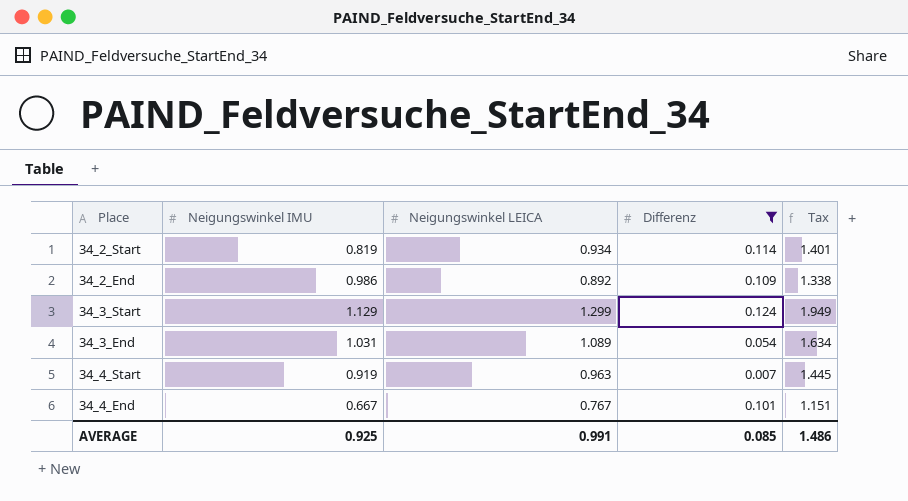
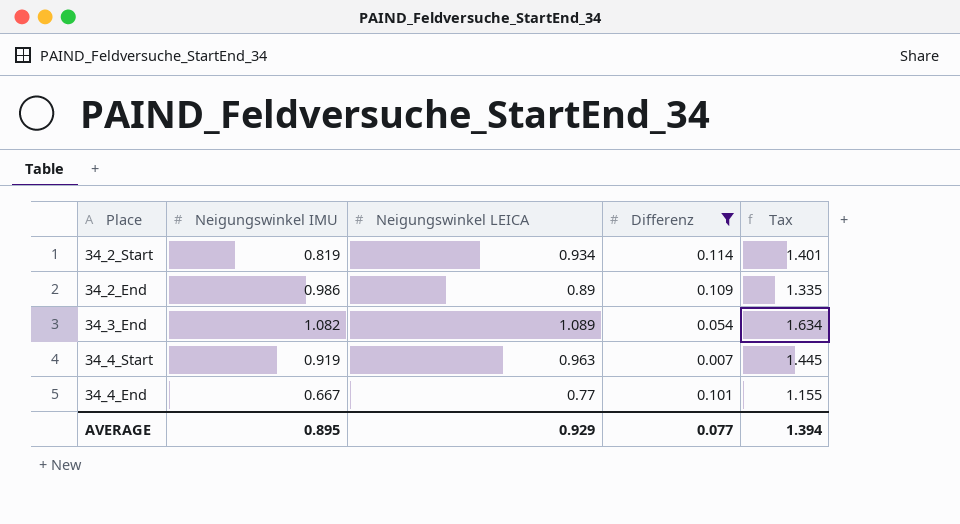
row 34_3_Start: 1.129 | 1.299 | 0.124 | 1.949 -> none
34_2_End | Neigungswinkel LEICA: 0.892 -> 0.89
34_2_End | Tax: 1.338 -> 1.335
34_3_End | Neigungswinkel IMU: 1.031 -> 1.082
34_4_End | Neigungswinkel LEICA: 0.767 -> 0.77
34_4_End | Tax: 1.151 -> 1.155
AVERAGE | Neigungswinkel IMU: 0.925 -> 0.895
AVERAGE | Neigungswinkel LEICA: 0.991 -> 0.929
AVERAGE | Differenz: 0.085 -> 0.077
AVERAGE | Tax: 1.486 -> 1.394

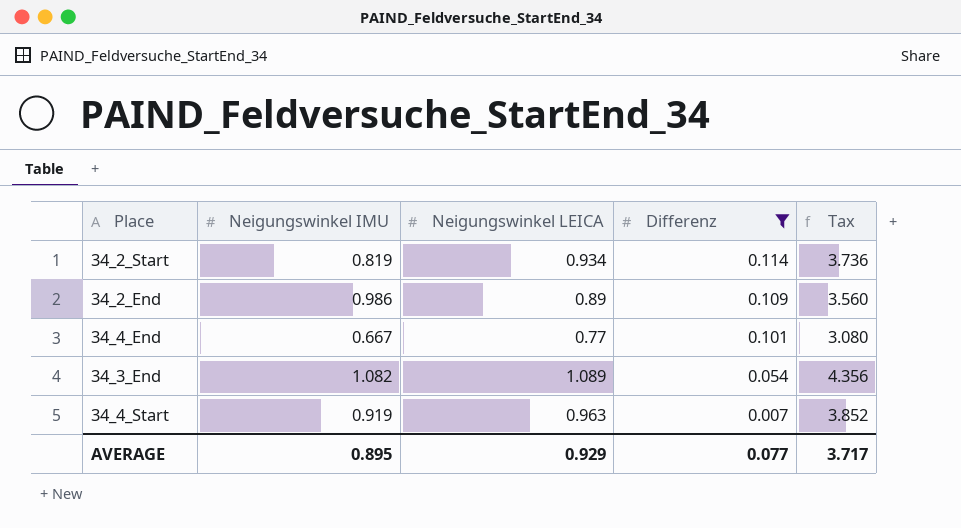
row order: none -> Differenz descending
column Tax | formula: [Neigungswinkel LEICA] * 1.5 -> [Neigungswinkel LEICA] * 4
AVERAGE | Tax: 1.394 -> 3.717

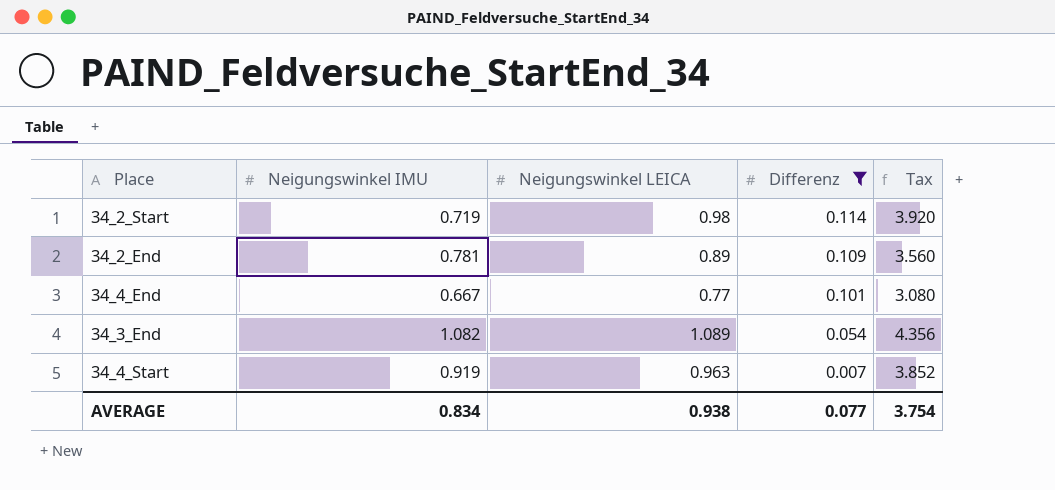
34_2_Start | Neigungswinkel IMU: 0.819 -> 0.719
34_2_Start | Neigungswinkel LEICA: 0.934 -> 0.98
34_2_Start | Tax: 3.736 -> 3.920
34_2_End | Neigungswinkel IMU: 0.986 -> 0.781
AVERAGE | Neigungswinkel IMU: 0.895 -> 0.834
AVERAGE | Neigungswinkel LEICA: 0.929 -> 0.938
AVERAGE | Tax: 3.717 -> 3.754

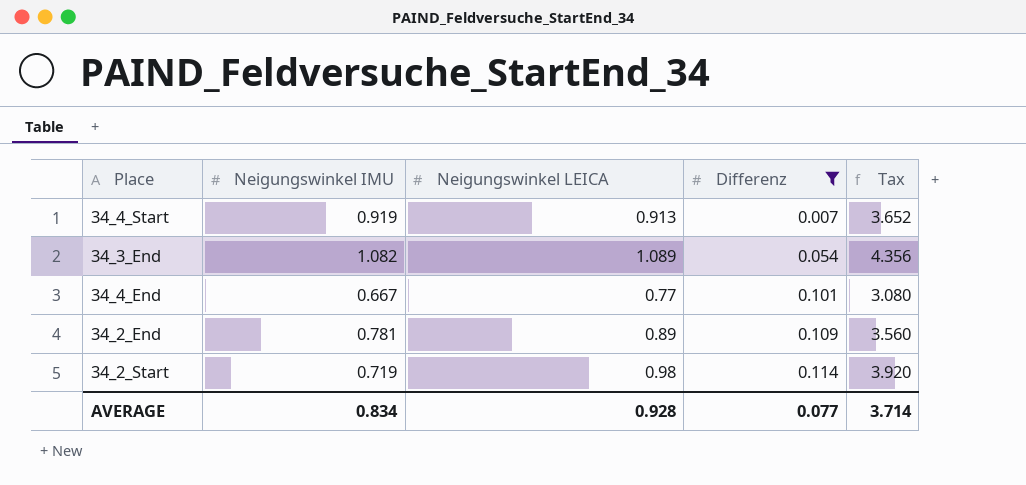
row order: Differenz descending -> Differenz ascending
34_4_Start | Neigungswinkel LEICA: 0.963 -> 0.913
34_4_Start | Tax: 3.852 -> 3.652
AVERAGE | Neigungswinkel LEICA: 0.938 -> 0.928
AVERAGE | Tax: 3.754 -> 3.714

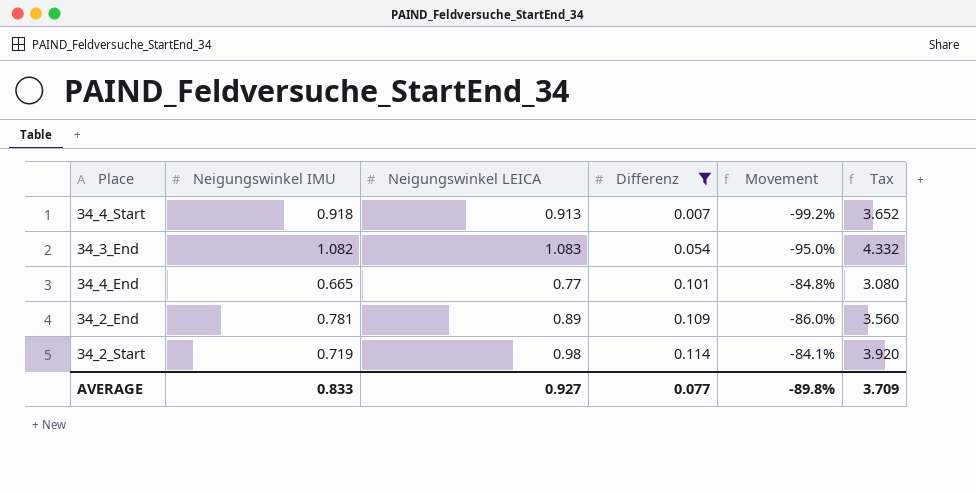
column Movement | formula: none -> ([Differenz] - [Neigungswinkel IMU]) / [Neigungswinkel IMU]
34_4_Start | Neigungswinkel IMU: 0.919 -> 0.918
34_3_End | Neigungswinkel LEICA: 1.089 -> 1.083
34_3_End | Tax: 4.356 -> 4.332
34_4_End | Neigungswinkel IMU: 0.667 -> 0.665
AVERAGE | Neigungswinkel IMU: 0.834 -> 0.833
AVERAGE | Neigungswinkel LEICA: 0.928 -> 0.927
AVERAGE | Tax: 3.714 -> 3.709

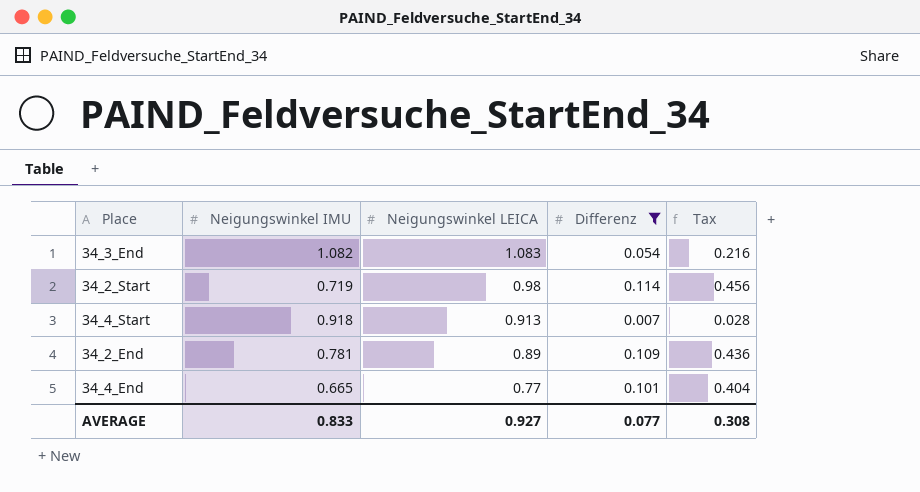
row order: Differenz ascending -> Neigungswinkel LEICA descending
column Movement | formula: ([Differenz] - [Neigungswinkel IMU]) / [Neigungswinkel IMU] -> none
column Tax | formula: [Neigungswinkel LEICA] * 4 -> [Differenz] * 4
AVERAGE | Tax: 3.709 -> 0.308

